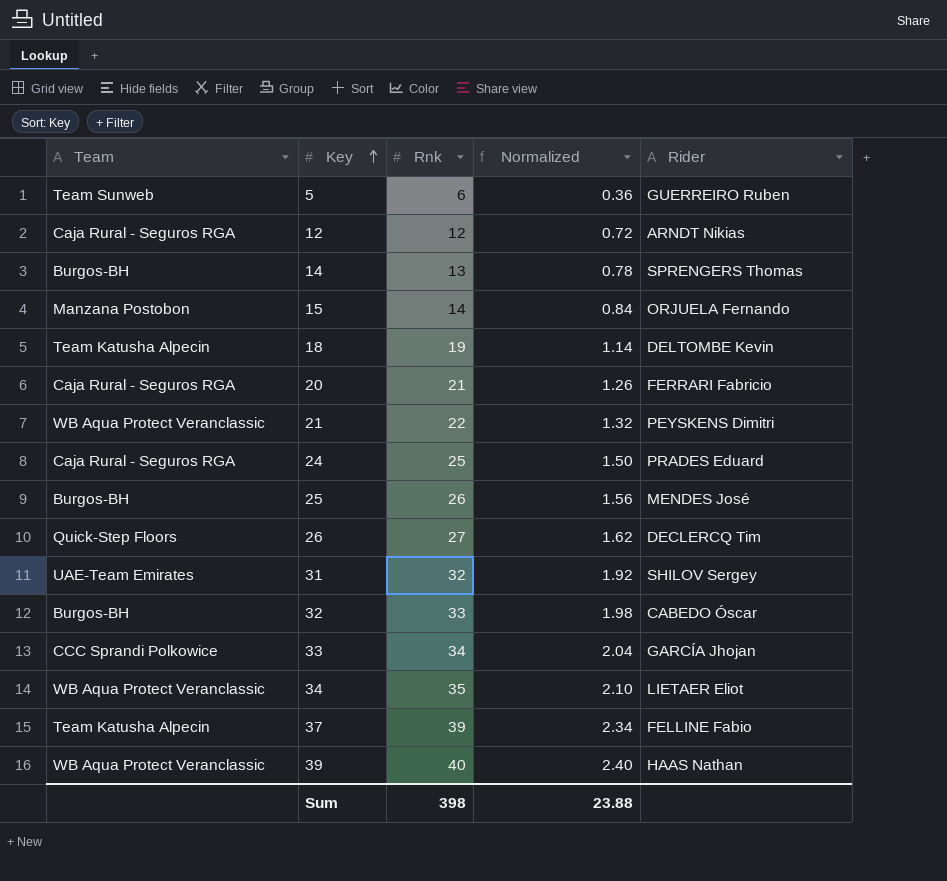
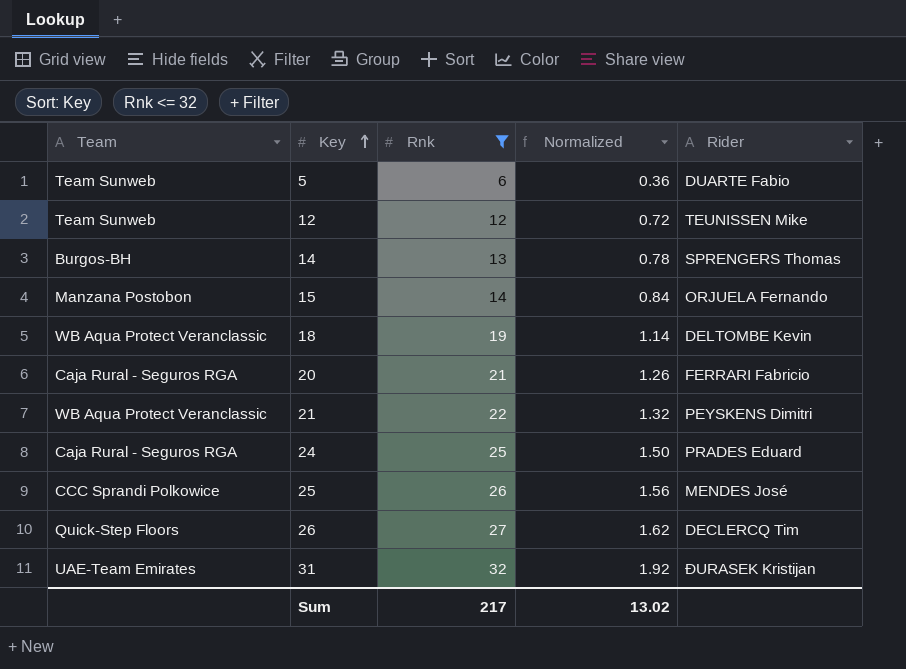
filter: none -> Rnk <= 32
5 | Rider: GUERREIRO Ruben -> DUARTE Fabio
12 | Team: Caja Rural - Seguros RGA -> Team Sunweb
12 | Rider: ARNDT Nikias -> TEUNISSEN Mike
18 | Team: Team Katusha Alpecin -> WB Aqua Protect Veranclassic
25 | Team: Burgos-BH -> CCC Sprandi Polkowice
31 | Rider: SHILOV Sergey -> ĐURASEK Kristijan
Sum | Rnk: 398 -> 217
Sum | Normalized: 23.88 -> 13.02

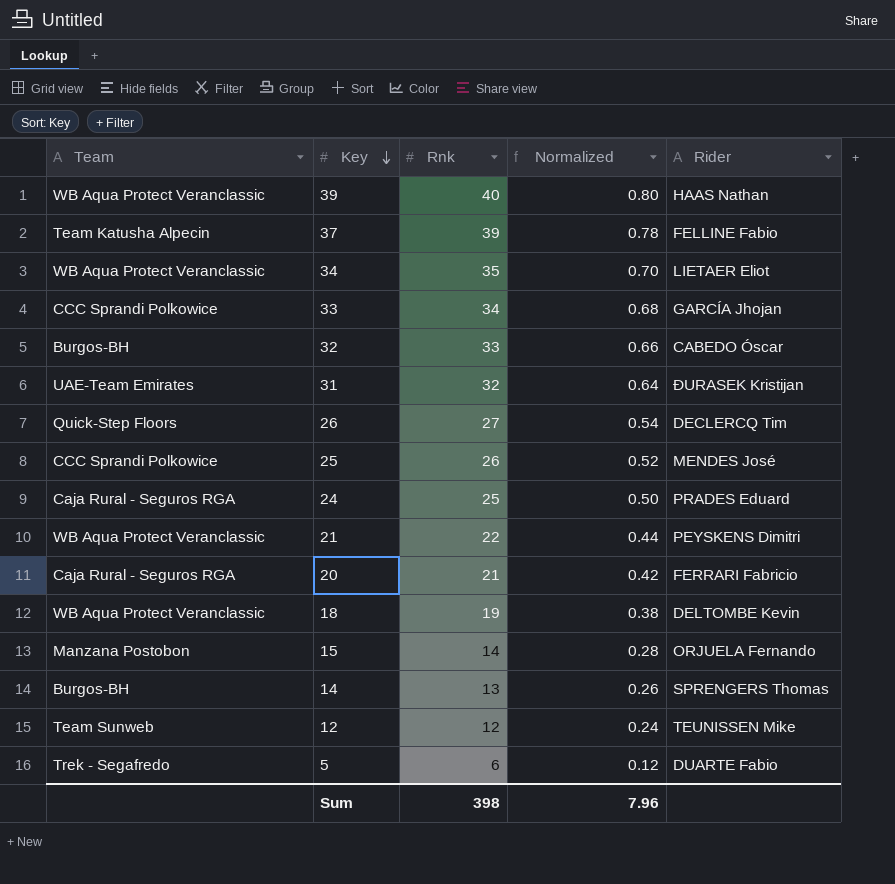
filter: Rnk <= 32 -> none
row order: Key ascending -> Key descending
column Normalized | formula: [Rnk] * 0.06 -> [Rnk] * 0.02
5 | Team: Team Sunweb -> Trek - Segafredo
Sum | Rnk: 217 -> 398
Sum | Normalized: 13.02 -> 7.96

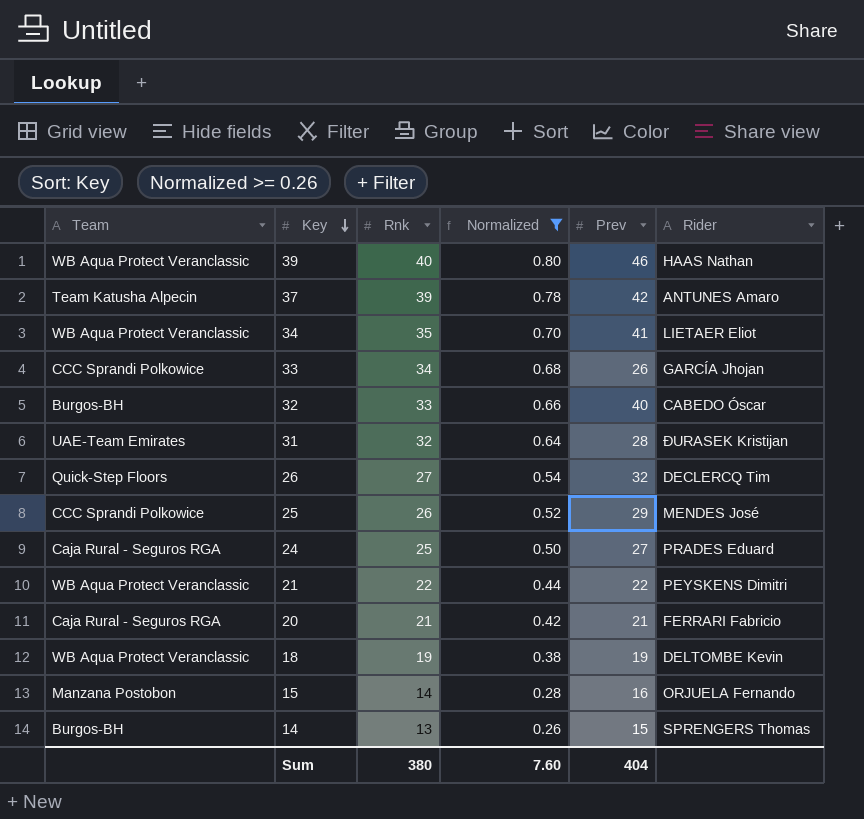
filter: none -> Normalized >= 0.26
column Prev | position: none -> 5
37 | Rider: FELLINE Fabio -> ANTUNES Amaro
Sum | Rnk: 398 -> 380
Sum | Normalized: 7.96 -> 7.60

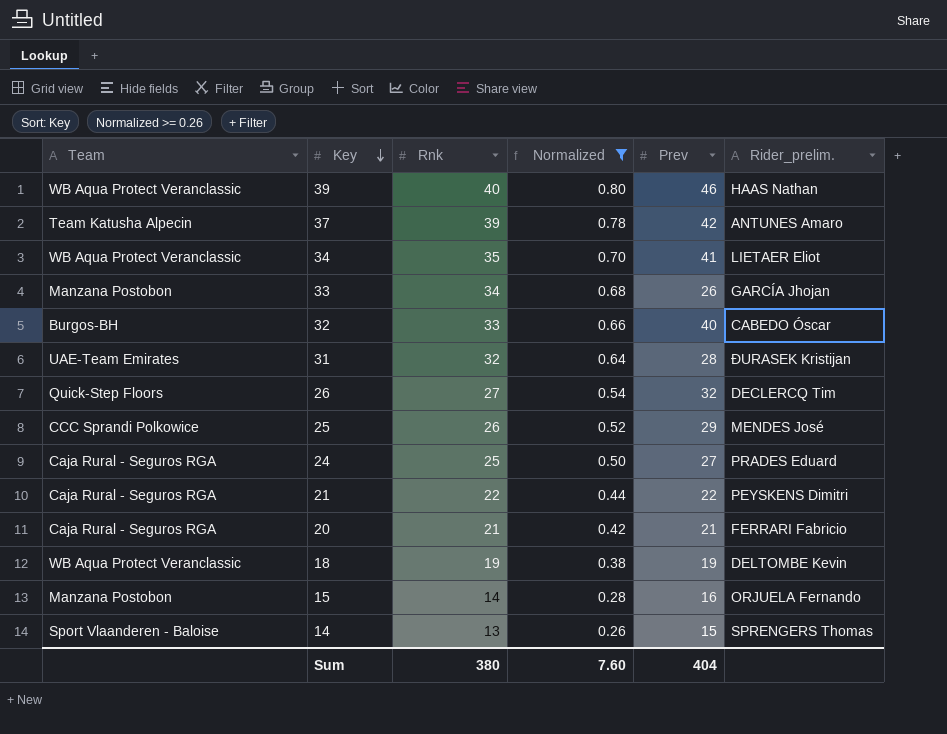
column name: Rider -> Rider_prelim.
33 | Team: CCC Sprandi Polkowice -> Manzana Postobon
21 | Team: WB Aqua Protect Veranclassic -> Caja Rural - Seguros RGA
14 | Team: Burgos-BH -> Sport Vlaanderen - Baloise

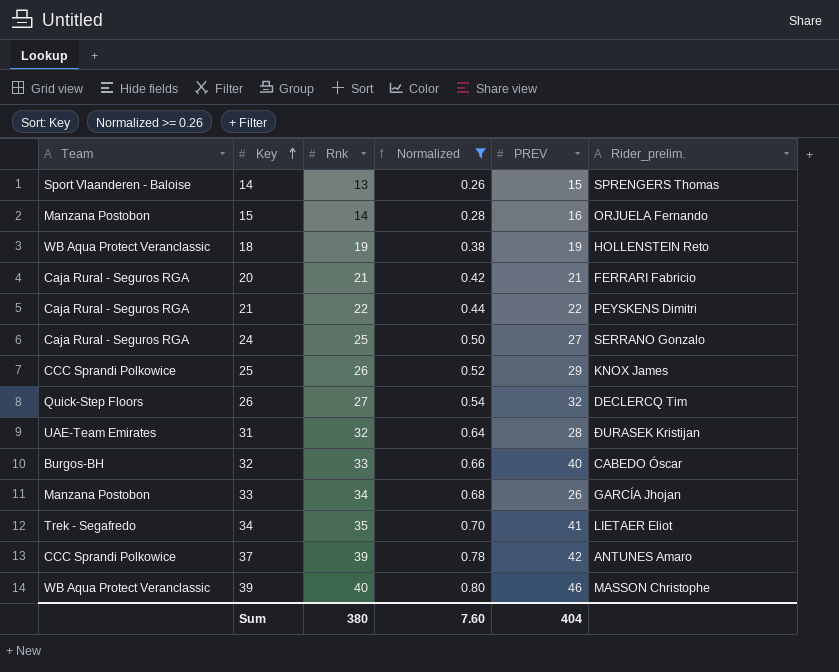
row order: Key descending -> Key ascending
column name: Prev -> PREV
18 | Rider_prelim.: DELTOMBE Kevin -> HOLLENSTEIN Reto
24 | Rider_prelim.: PRADES Eduard -> SERRANO Gonzalo
25 | Rider_prelim.: MENDES José -> KNOX James
34 | Team: WB Aqua Protect Veranclassic -> Trek - Segafredo
37 | Team: Team Katusha Alpecin -> CCC Sprandi Polkowice
39 | Rider_prelim.: HAAS Nathan -> MASSON Christophe

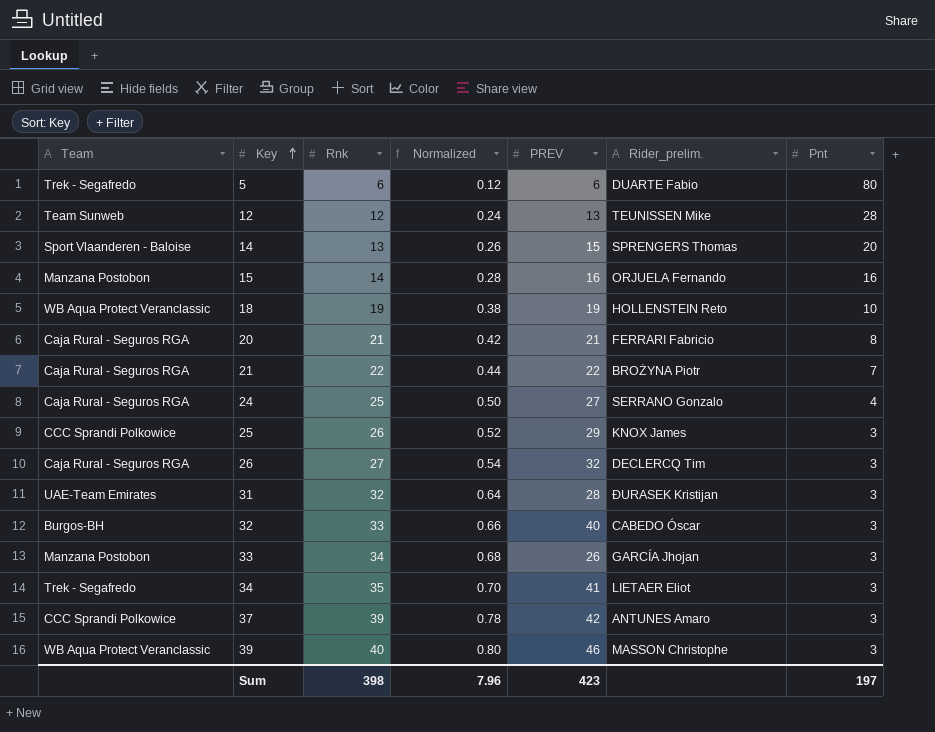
filter: Normalized >= 0.26 -> none
column Pnt | position: none -> 7
21 | Rider_prelim.: PEYSKENS Dimitri -> BROŻYNA Piotr
26 | Team: Quick-Step Floors -> Caja Rural - Seguros RGA
Sum | Rnk: 380 -> 398
Sum | Normalized: 7.60 -> 7.96
Sum | PREV: 404 -> 423

